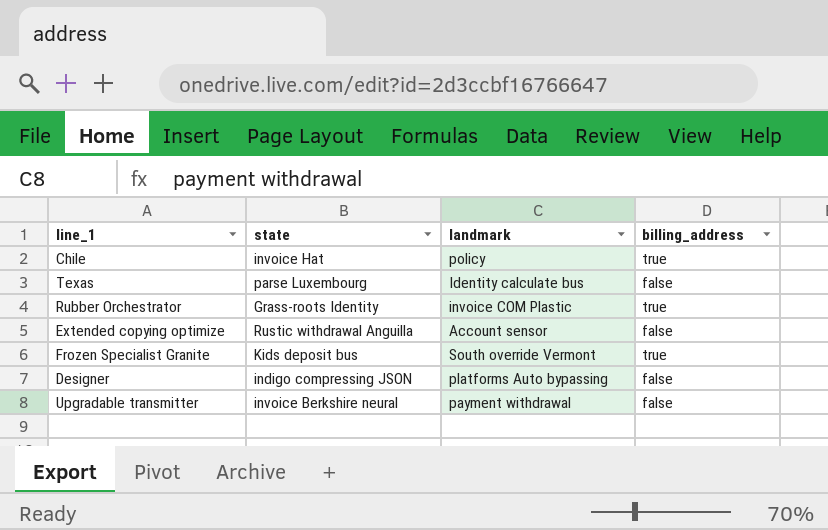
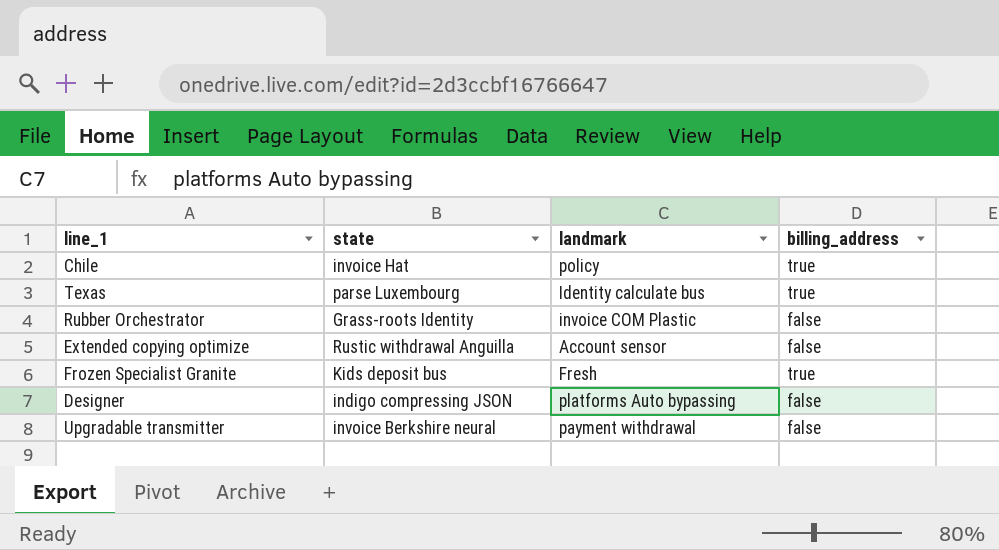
Texas | billing_address: false -> true
Rubber Orchestrator | billing_address: true -> false
Frozen Specialist Granite | landmark: South override Vermont -> Fresh

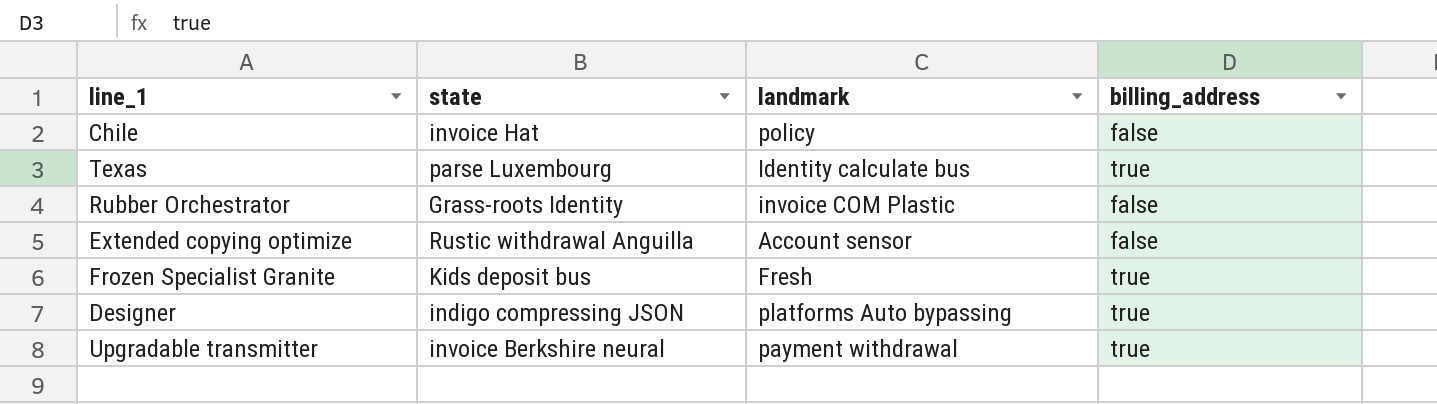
Chile | billing_address: true -> false
Designer | billing_address: false -> true
Upgradable transmitter | billing_address: false -> true

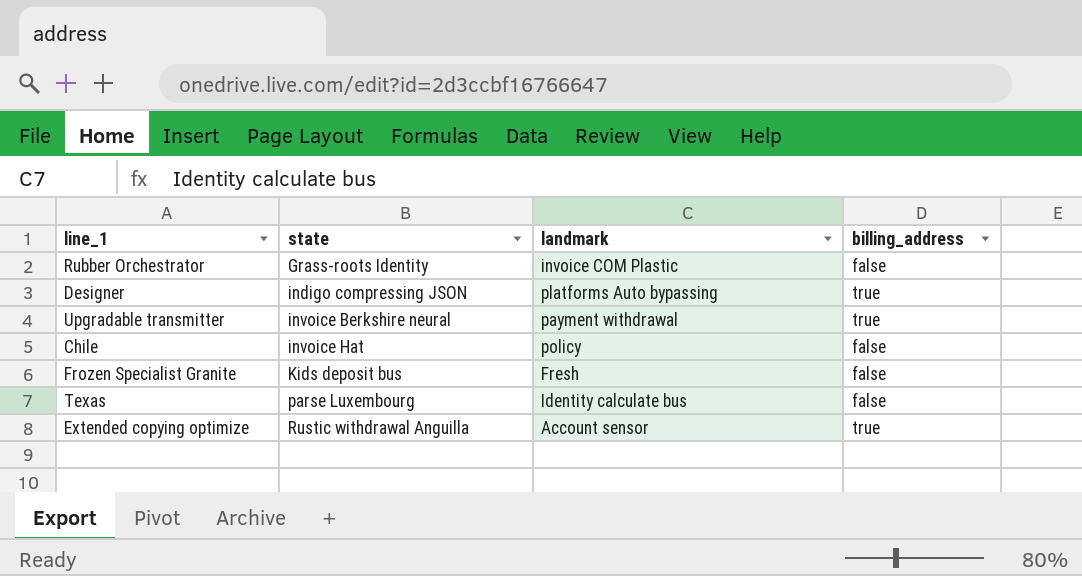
row order: none -> state ascending
Frozen Specialist Granite | billing_address: true -> false
Texas | billing_address: true -> false
Extended copying optimize | billing_address: false -> true

